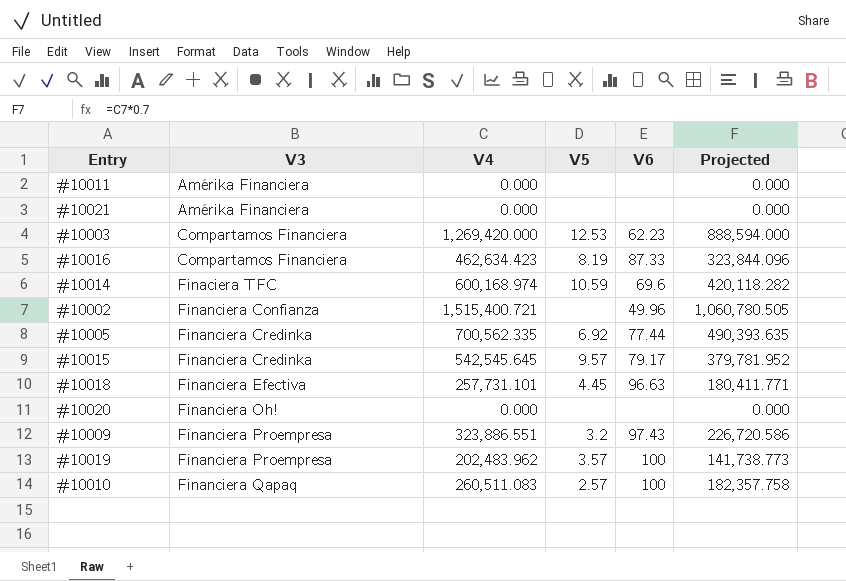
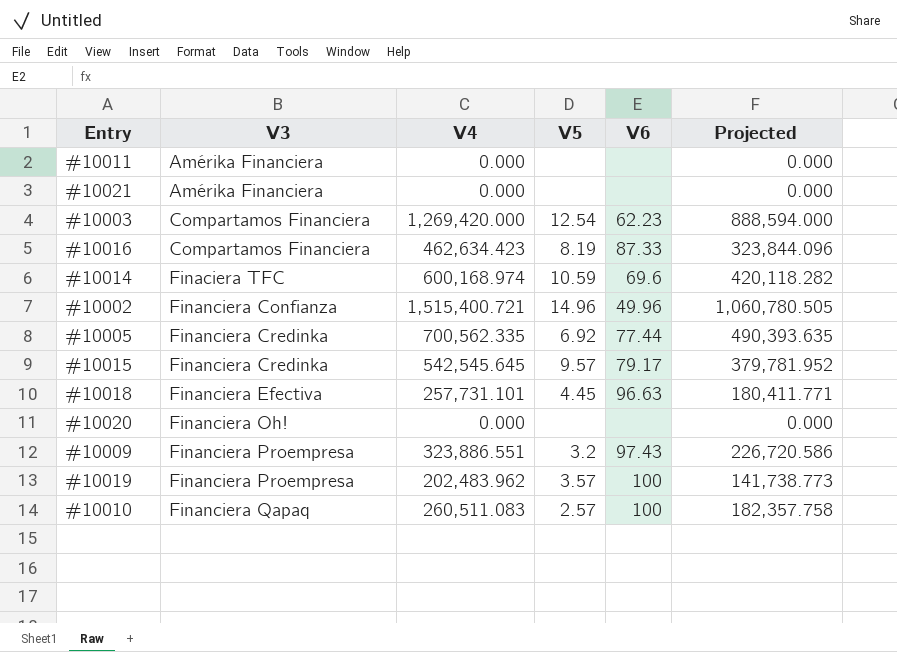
#10003 | V5: 12.53 -> 12.54
#10002 | V5: none -> 14.96

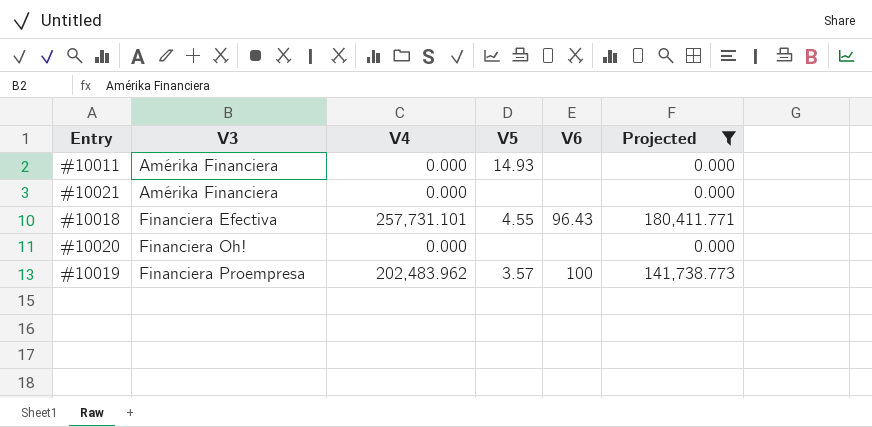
filter: none -> Projected <= 180,411.771
#10011 | V5: none -> 14.93
#10018 | V5: 4.45 -> 4.55
#10018 | V6: 96.63 -> 96.43

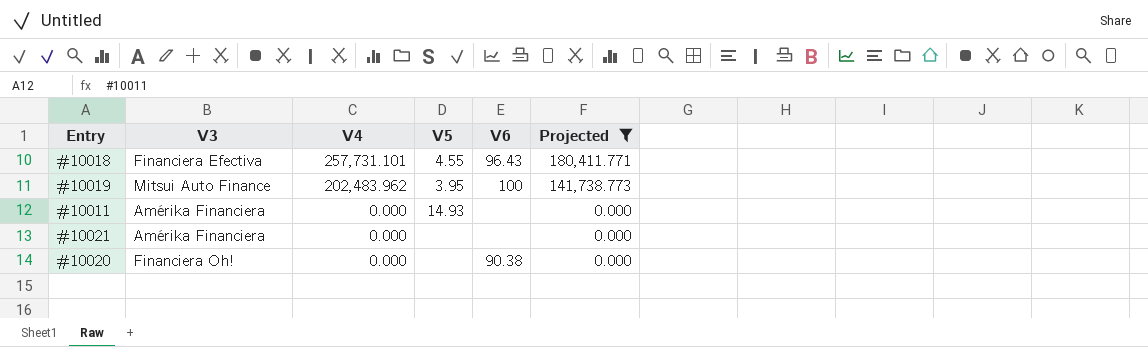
row order: V3 ascending -> V4 descending
#10019 | V3: Financiera Proempresa -> Mitsui Auto Finance
#10019 | V5: 3.57 -> 3.95
#10020 | V6: none -> 90.38

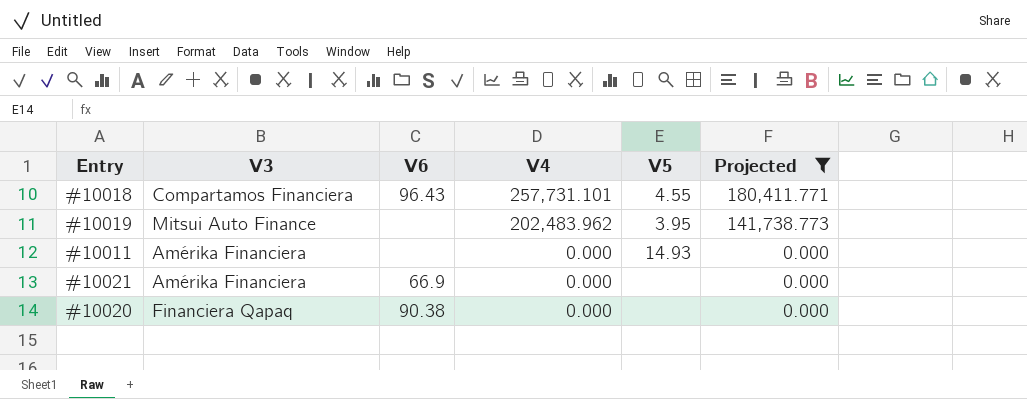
column V6 | position: 5 -> 3
#10018 | V3: Financiera Efectiva -> Compartamos Financiera
#10019 | V6: 100 -> none
#10021 | V6: none -> 66.9
#10020 | V3: Financiera Oh! -> Financiera Qapaq

